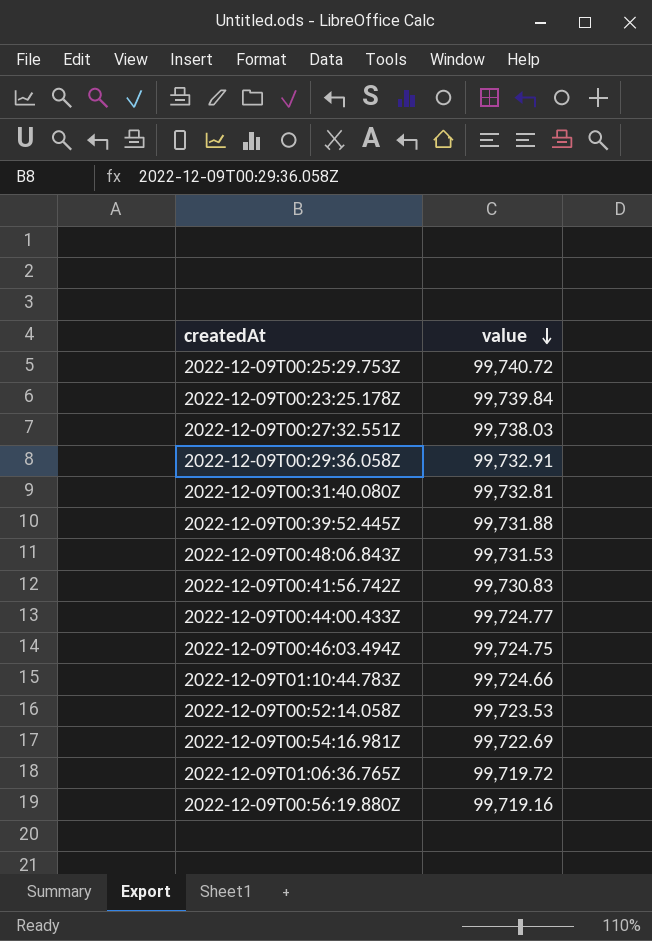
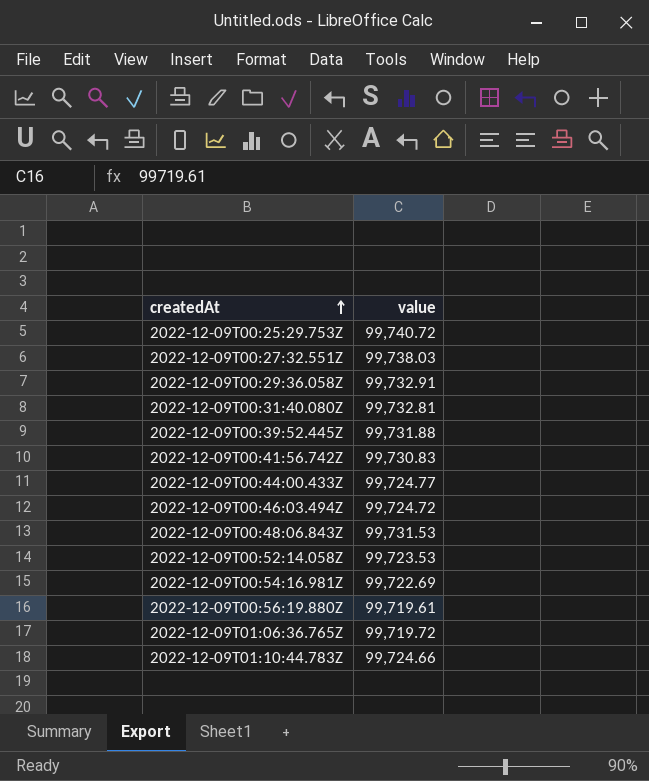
row order: value descending -> createdAt ascending
row 2022-12-09T00:23:25.178Z: 99,739.84 -> none
2022-12-09T00:46:03.494Z | value: 99,724.75 -> 99,724.72
2022-12-09T00:56:19.880Z | value: 99,719.16 -> 99,719.61

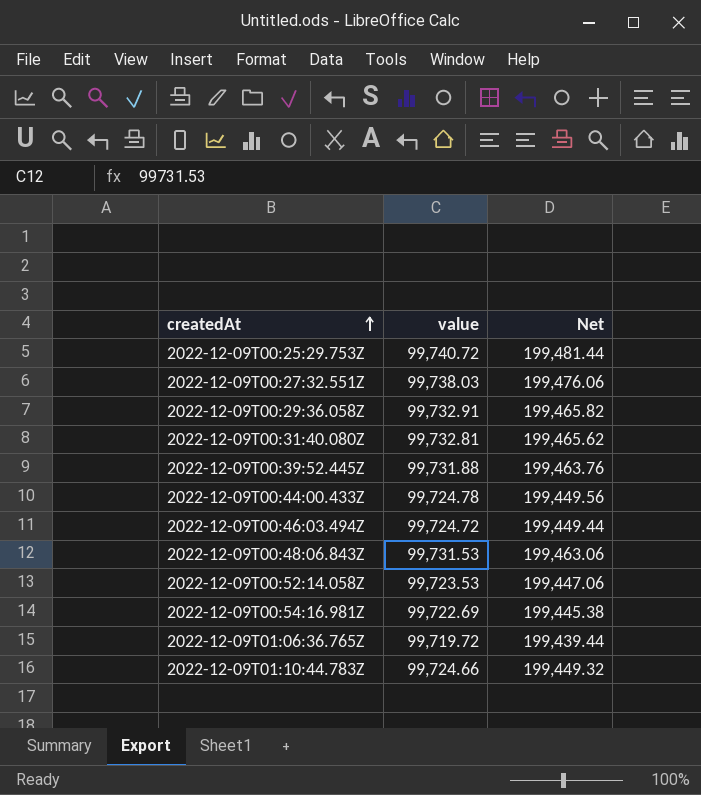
column Net | formula: none -> [value] * 2
row 2022-12-09T00:41:56.742Z: 99,730.83 -> none
row 2022-12-09T00:56:19.880Z: 99,719.61 -> none
2022-12-09T00:44:00.433Z | value: 99,724.77 -> 99,724.78

